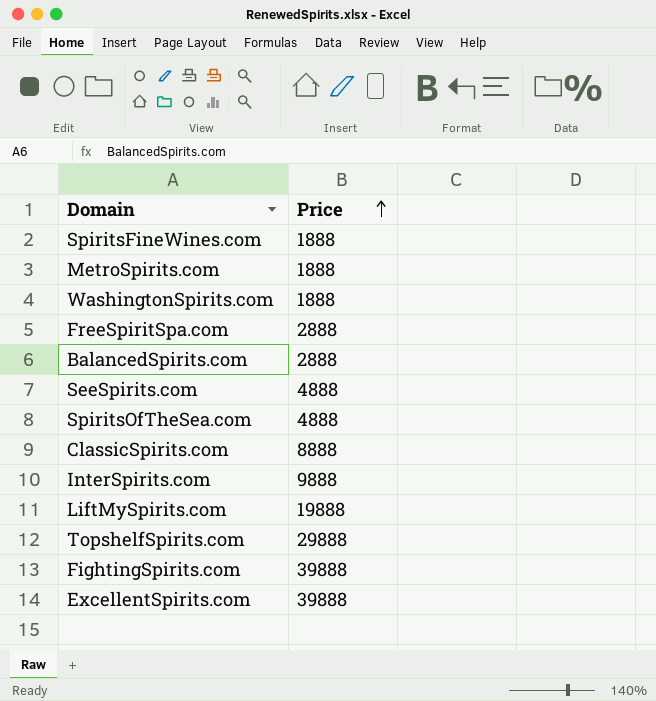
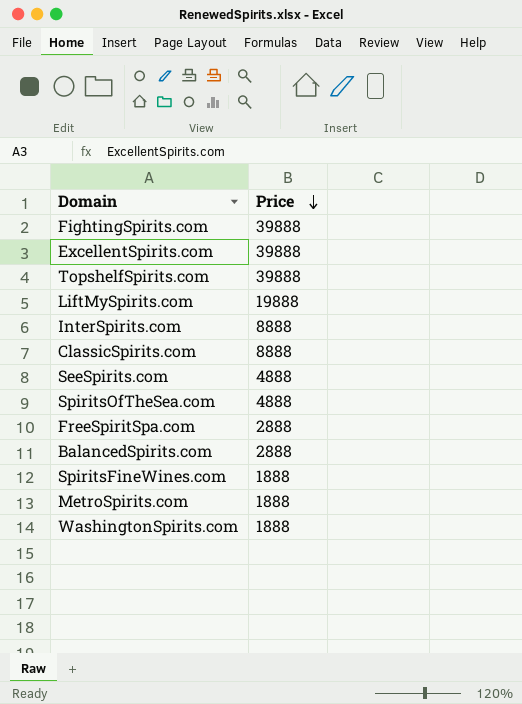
row order: Price ascending -> Price descending
TopshelfSpirits.com | Price: 29888 -> 39888
InterSpirits.com | Price: 9888 -> 8888

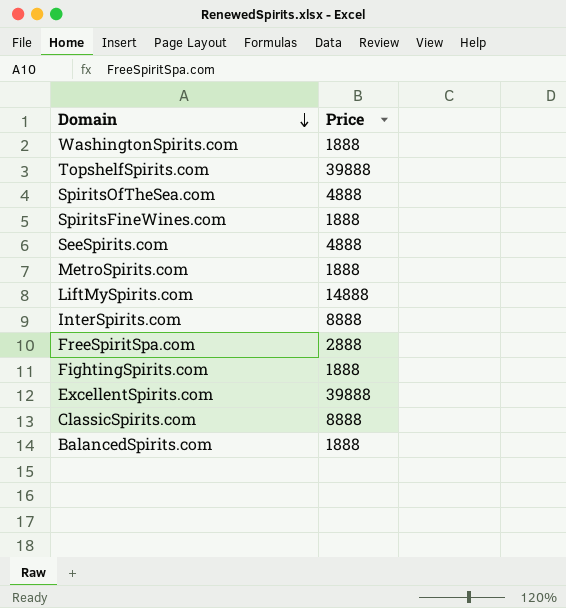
row order: Price descending -> Domain descending
LiftMySpirits.com | Price: 19888 -> 14888
FightingSpirits.com | Price: 39888 -> 1888
BalancedSpirits.com | Price: 2888 -> 1888

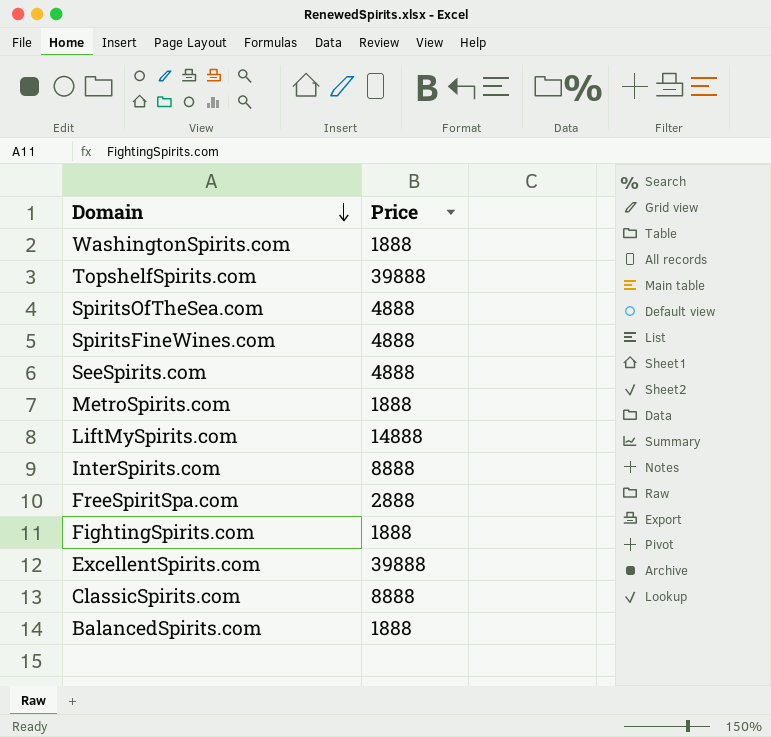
SpiritsFineWines.com | Price: 1888 -> 4888

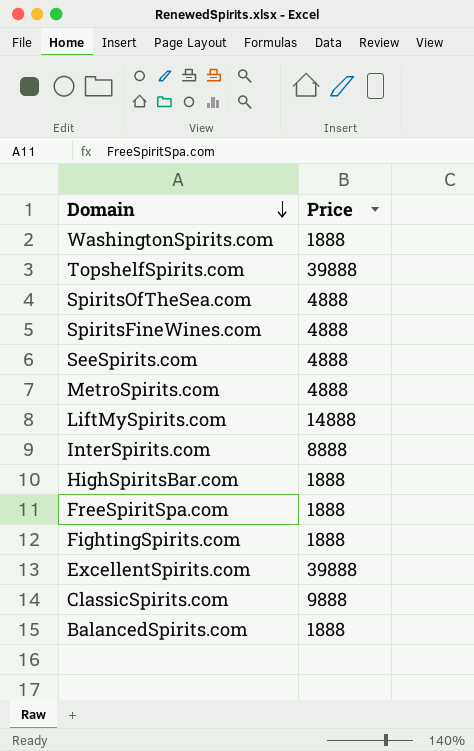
MetroSpirits.com | Price: 1888 -> 4888
row HighSpiritsBar.com: none -> 1888
FreeSpiritSpa.com | Price: 2888 -> 1888
ClassicSpirits.com | Price: 8888 -> 9888

